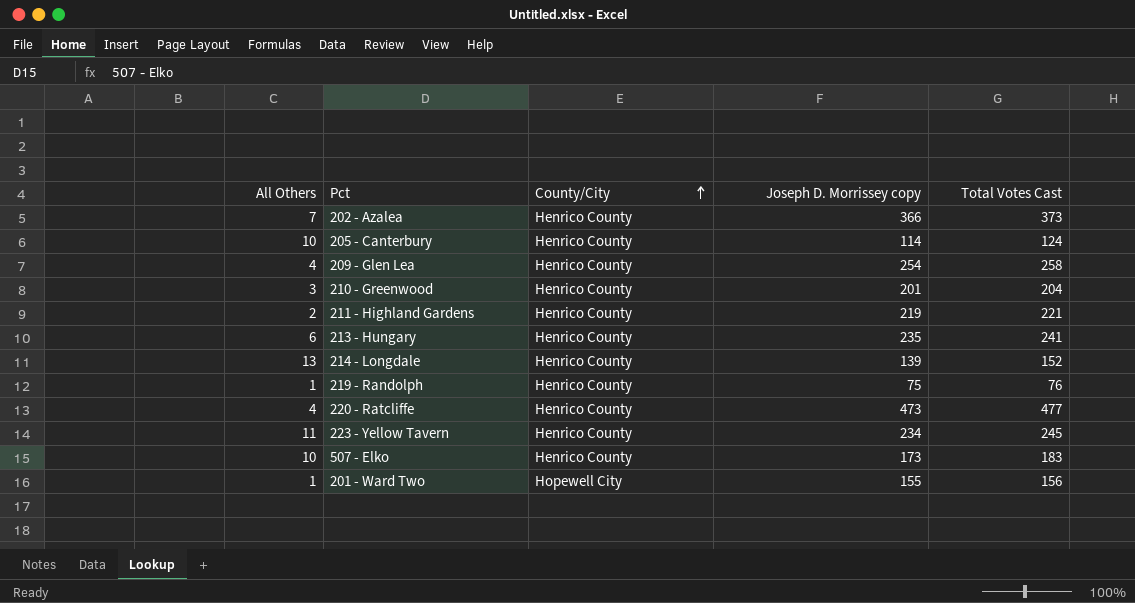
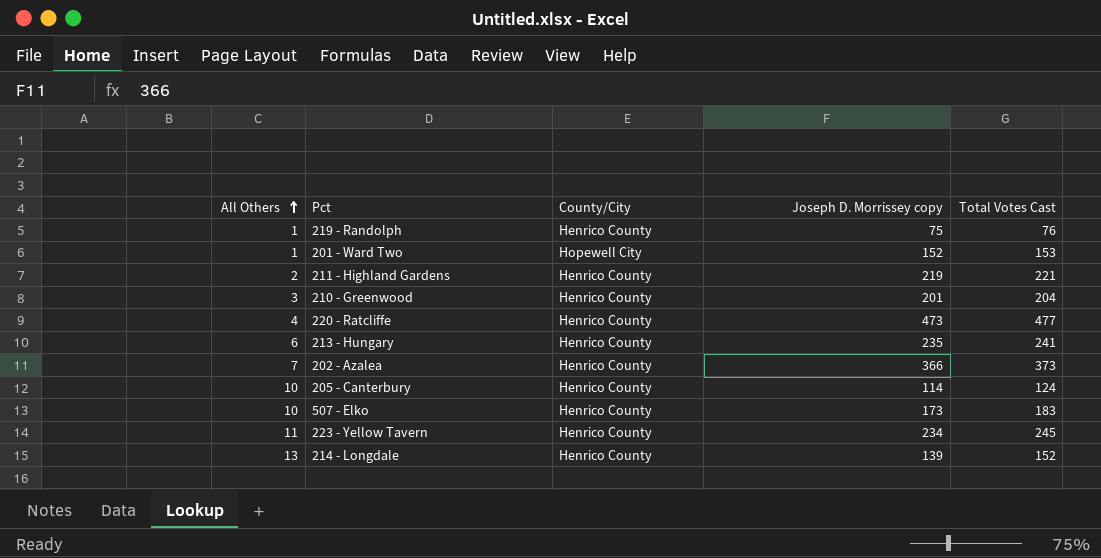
row order: County/City ascending -> All Others ascending
row 209 - Glen Lea: 4 | Henrico County | 254 | 258 -> none
201 - Ward Two | Joseph D. Morrissey copy: 155 -> 152
201 - Ward Two | Total Votes Cast: 156 -> 153

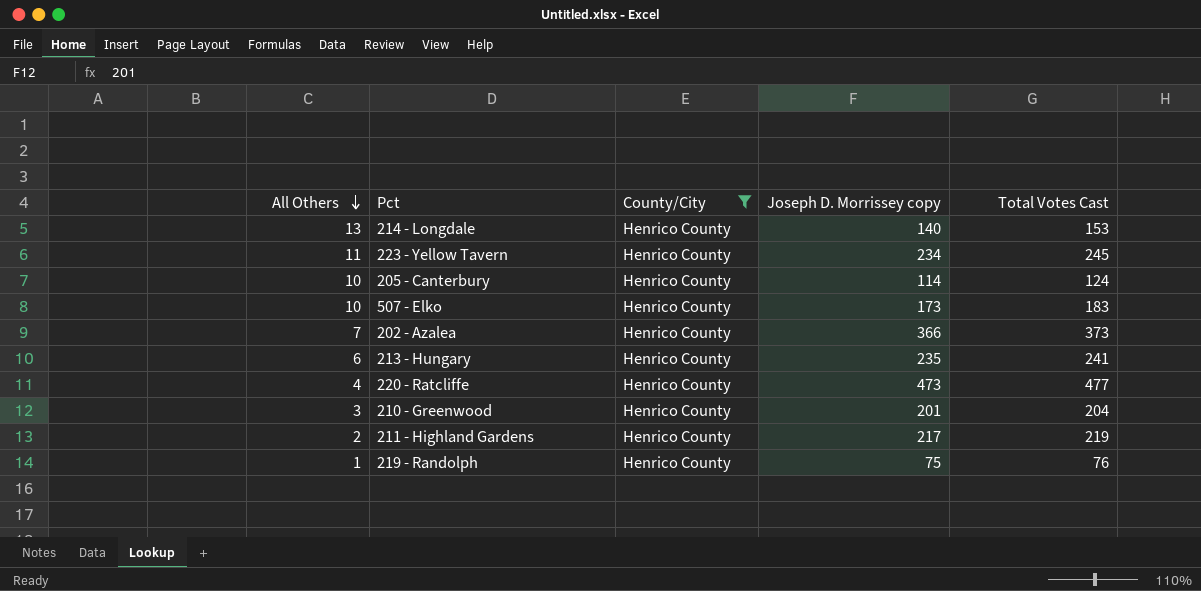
filter: none -> County/City = Henrico County
row order: All Others ascending -> All Others descending
214 - Longdale | Joseph D. Morrissey copy: 139 -> 140
214 - Longdale | Total Votes Cast: 152 -> 153
211 - Highland Gardens | Joseph D. Morrissey copy: 219 -> 217
211 - Highland Gardens | Total Votes Cast: 221 -> 219

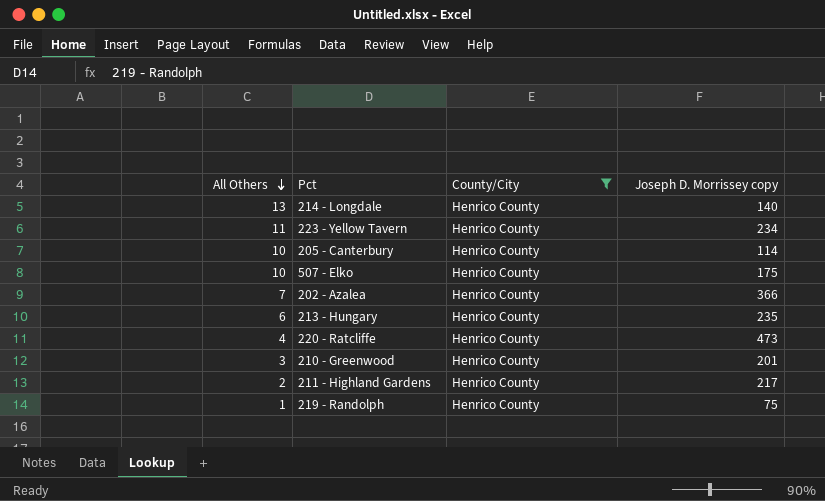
column Total Votes Cast | formula: [All Others] + [Joseph D. Morrissey copy] -> none
507 - Elko | Joseph D. Morrissey copy: 173 -> 175

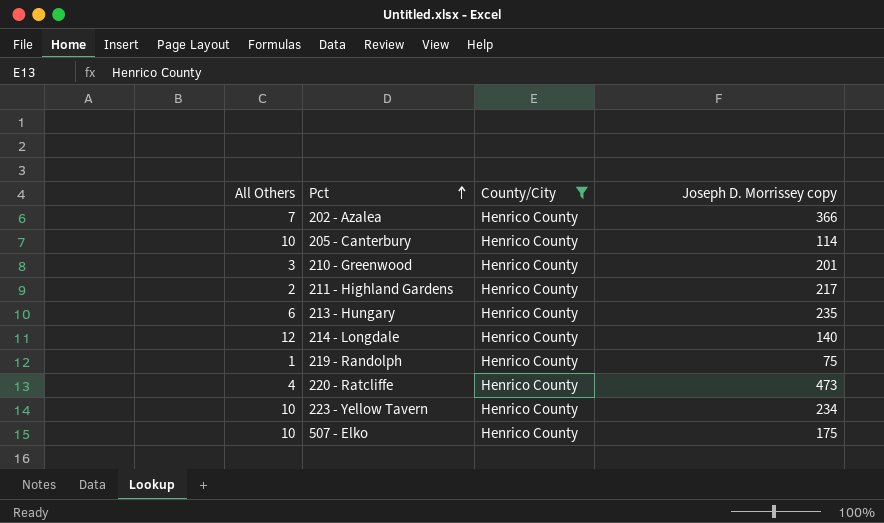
row order: All Others descending -> Pct ascending
214 - Longdale | All Others: 13 -> 12
223 - Yellow Tavern | All Others: 11 -> 10

